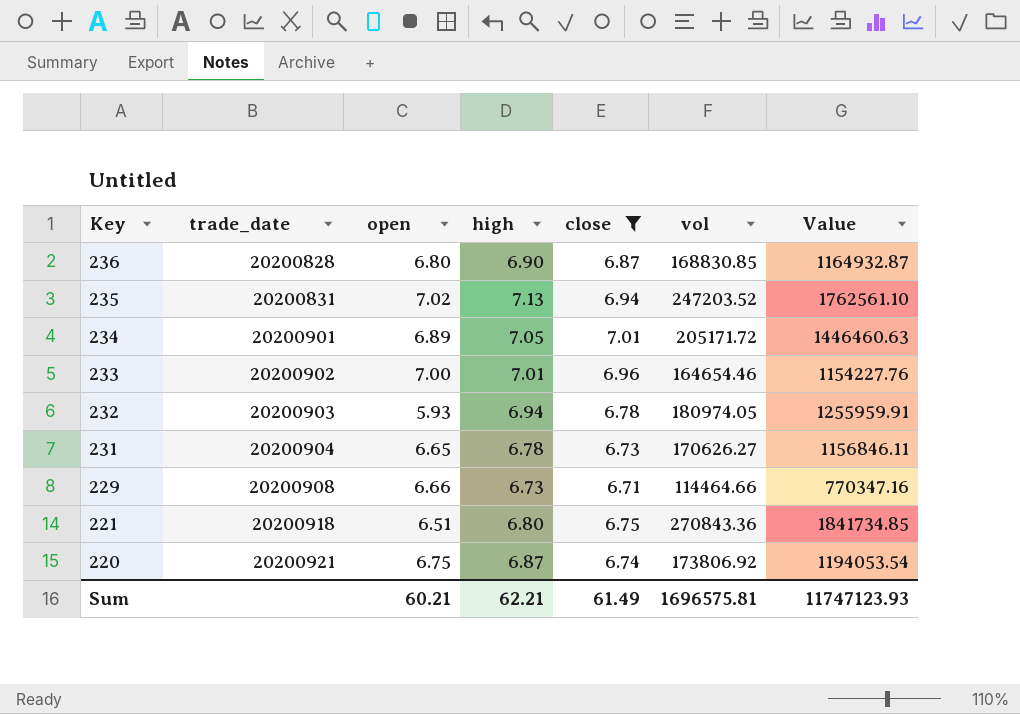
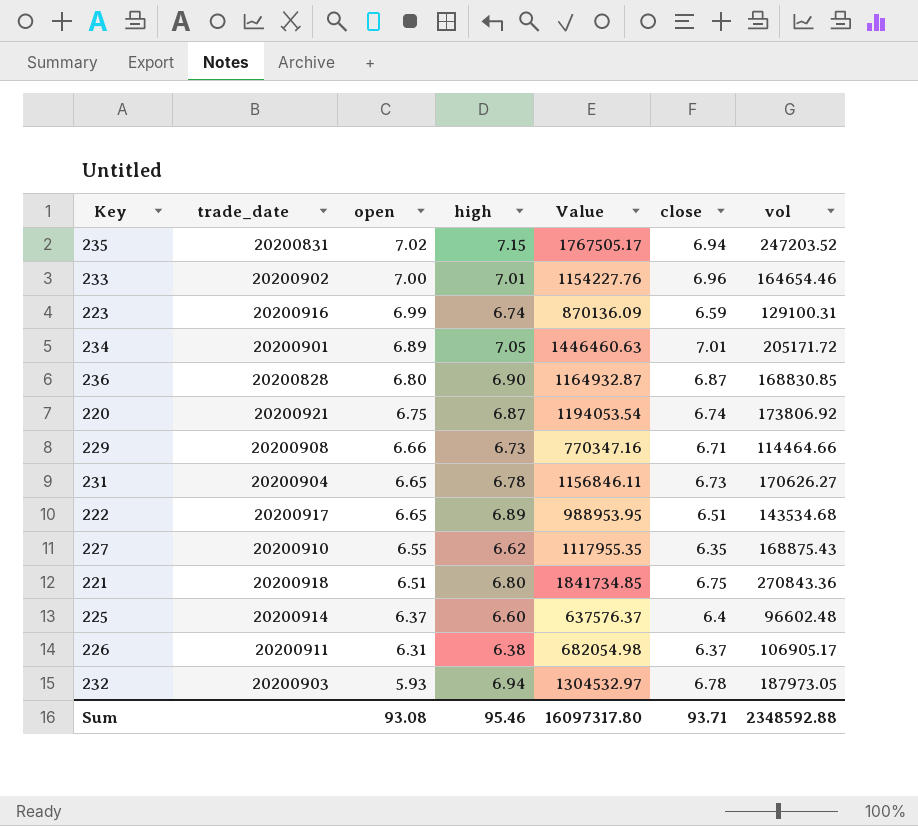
filter: close >= 6.71 -> none
row order: Key descending -> open descending
column Value | position: 7 -> 5
235 | high: 7.13 -> 7.15
235 | Value: 1762561.10 -> 1767505.17
232 | Value: 1255959.91 -> 1304532.97
232 | vol: 180974.05 -> 187973.05
Sum | open: 60.21 -> 93.08
Sum | high: 62.21 -> 95.46
Sum | Value: 11747123.93 -> 16097317.80
Sum | close: 61.49 -> 93.71
Sum | vol: 1696575.81 -> 2348592.88

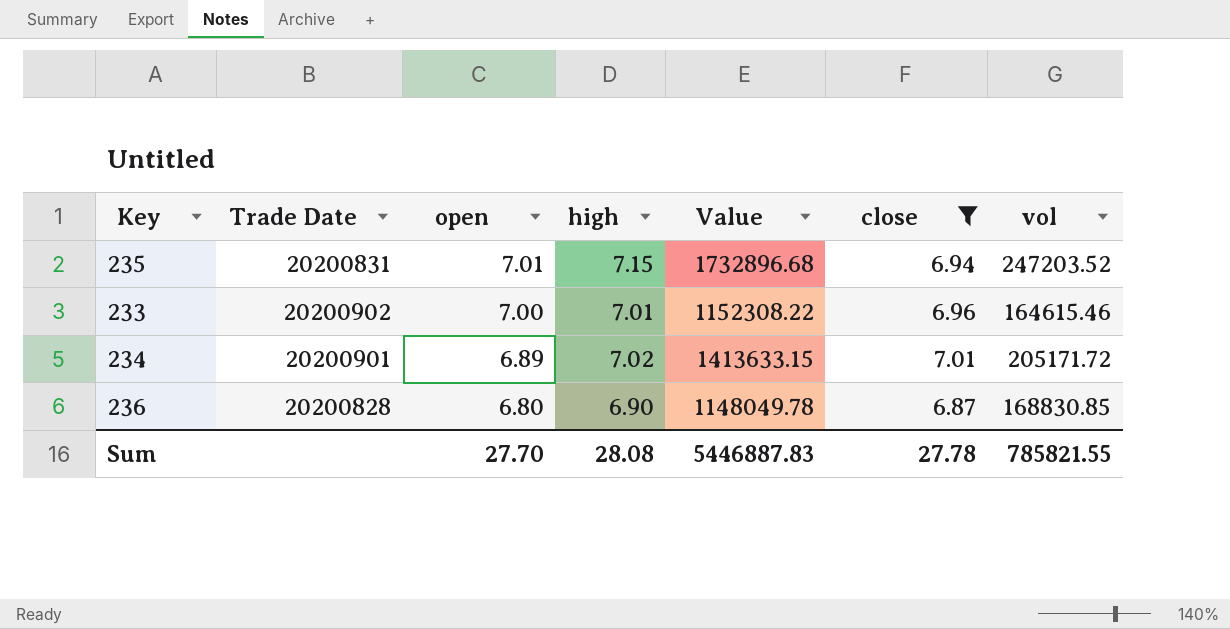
filter: none -> close >= 6.87
column name: trade_date -> Trade Date
column Value | formula: [high] * [vol] -> [open] * [vol]
235 | open: 7.02 -> 7.01
233 | vol: 164654.46 -> 164615.46
234 | high: 7.05 -> 7.02
Sum | open: 93.08 -> 27.70
Sum | high: 95.46 -> 28.08
Sum | Value: 16097317.80 -> 5446887.83
Sum | close: 93.71 -> 27.78
Sum | vol: 2348592.88 -> 785821.55

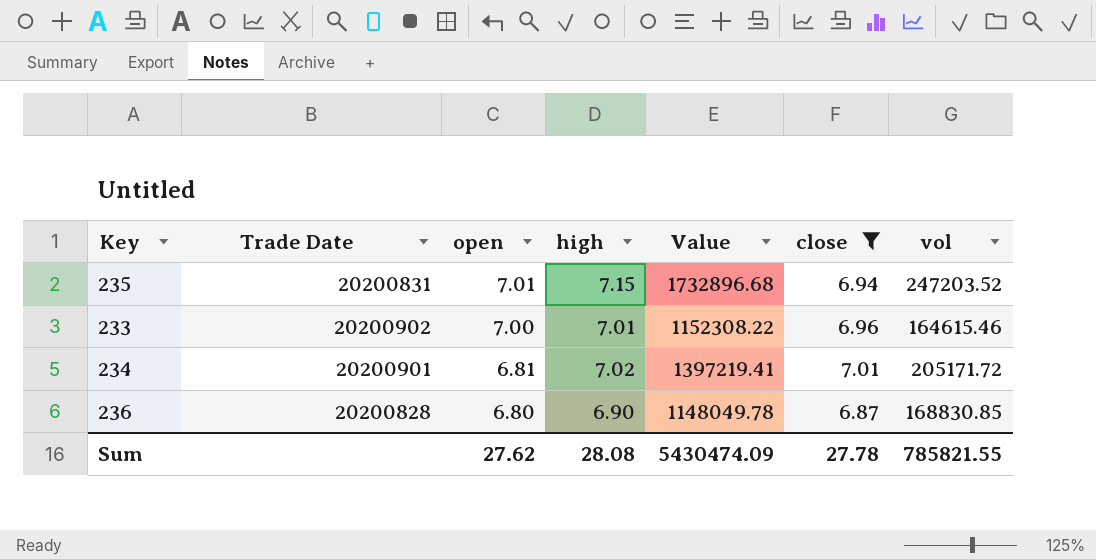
234 | open: 6.89 -> 6.81
234 | Value: 1413633.15 -> 1397219.41
Sum | open: 27.70 -> 27.62
Sum | Value: 5446887.83 -> 5430474.09

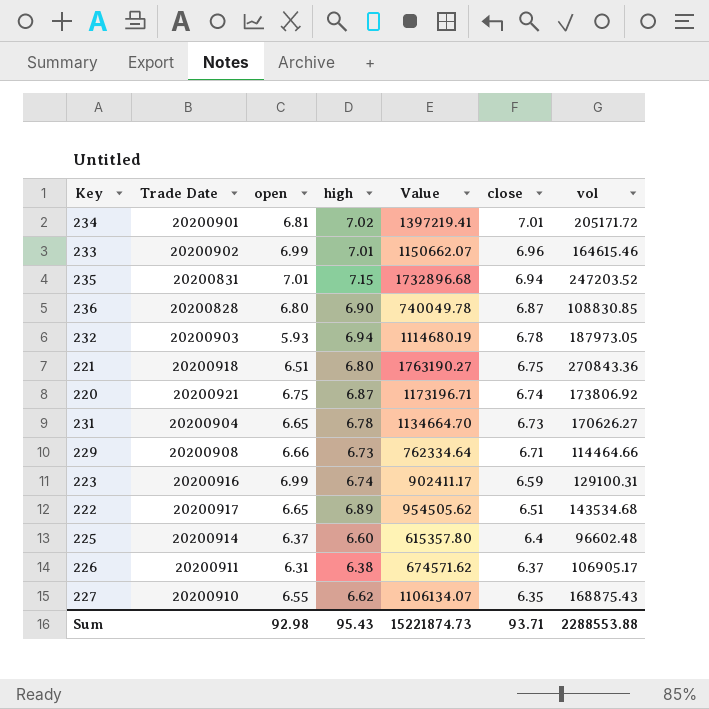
filter: close >= 6.87 -> none
row order: open descending -> close descending
233 | open: 7.00 -> 6.99
233 | Value: 1152308.22 -> 1150662.07
236 | Value: 1148049.78 -> 740049.78
236 | vol: 168830.85 -> 108830.85
Sum | open: 27.62 -> 92.98
Sum | high: 28.08 -> 95.43
Sum | Value: 5430474.09 -> 15221874.73
Sum | close: 27.78 -> 93.71
Sum | vol: 785821.55 -> 2288553.88

